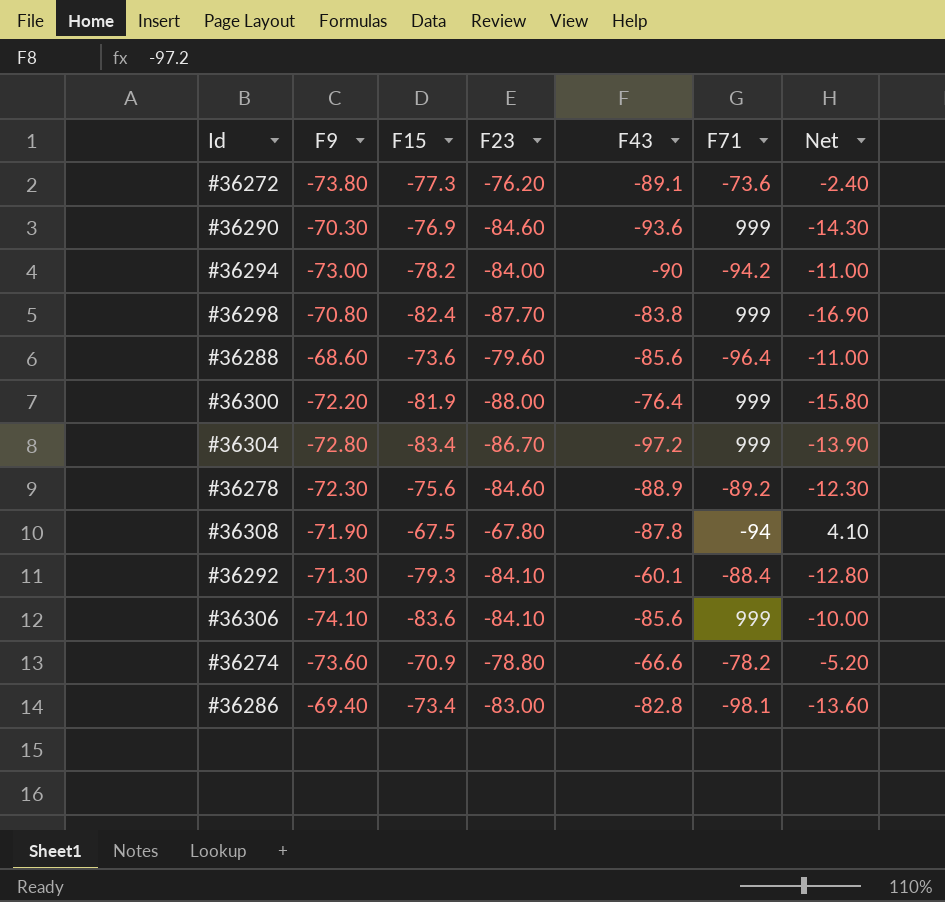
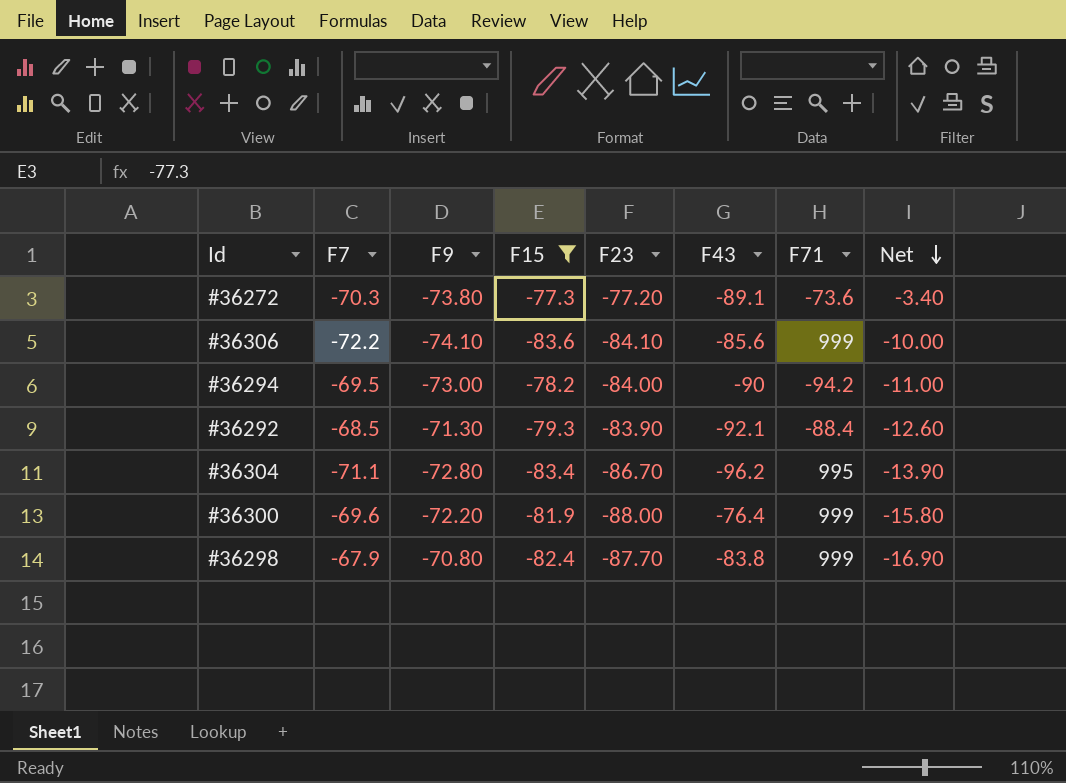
filter: none -> F15 <= -77.3
row order: none -> Net descending
column F7 | position: none -> 2
#36272 | F23: -76.20 -> -77.20
#36272 | Net: -2.40 -> -3.40
#36292 | F23: -84.10 -> -83.90
#36292 | F43: -60.1 -> -92.1
#36292 | Net: -12.80 -> -12.60
#36304 | F43: -97.2 -> -96.2
#36304 | F71: 999 -> 995

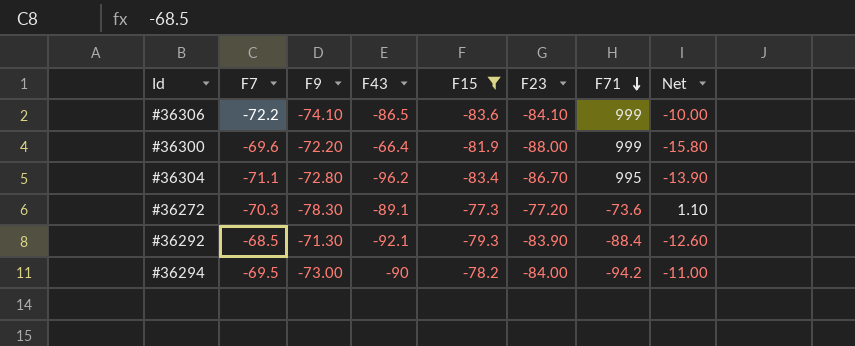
row order: Net descending -> F71 descending
column F43 | position: 6 -> 4
row #36298: -67.9 | -70.80 | -82.4 | -87.70 | -83.8 | 999 | -16.90 -> none
#36306 | F43: -85.6 -> -86.5
#36300 | F43: -76.4 -> -66.4
#36272 | F9: -73.80 -> -78.30
#36272 | Net: -3.40 -> 1.10

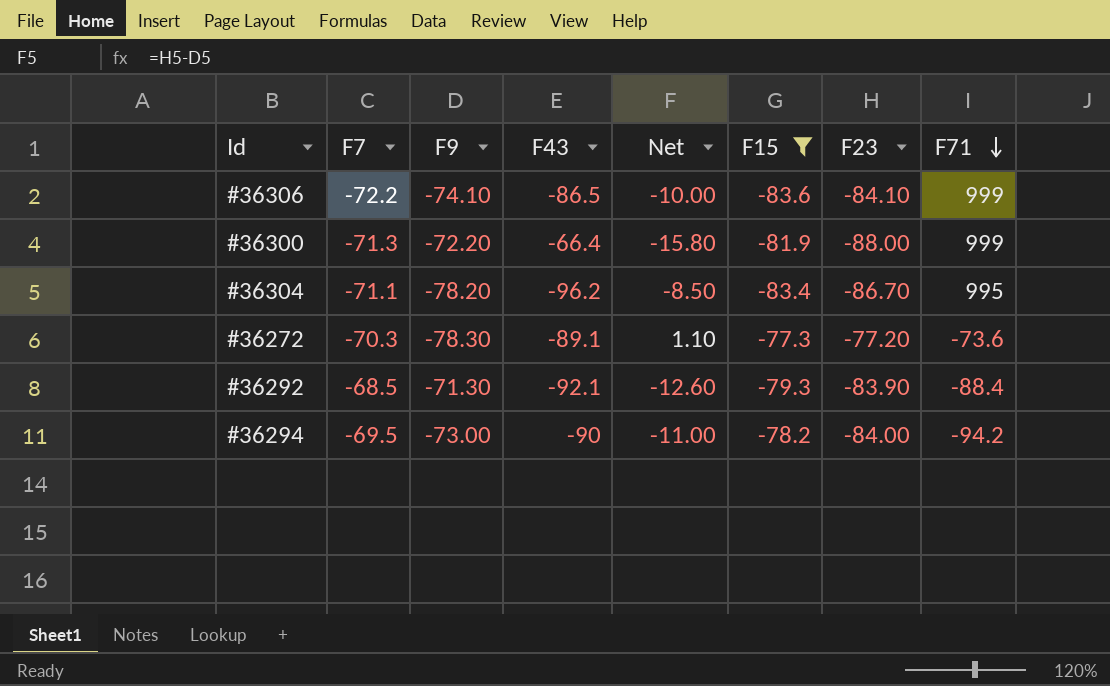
column Net | position: 8 -> 5
#36300 | F7: -69.6 -> -71.3
#36304 | F9: -72.80 -> -78.20
#36304 | Net: -13.90 -> -8.50

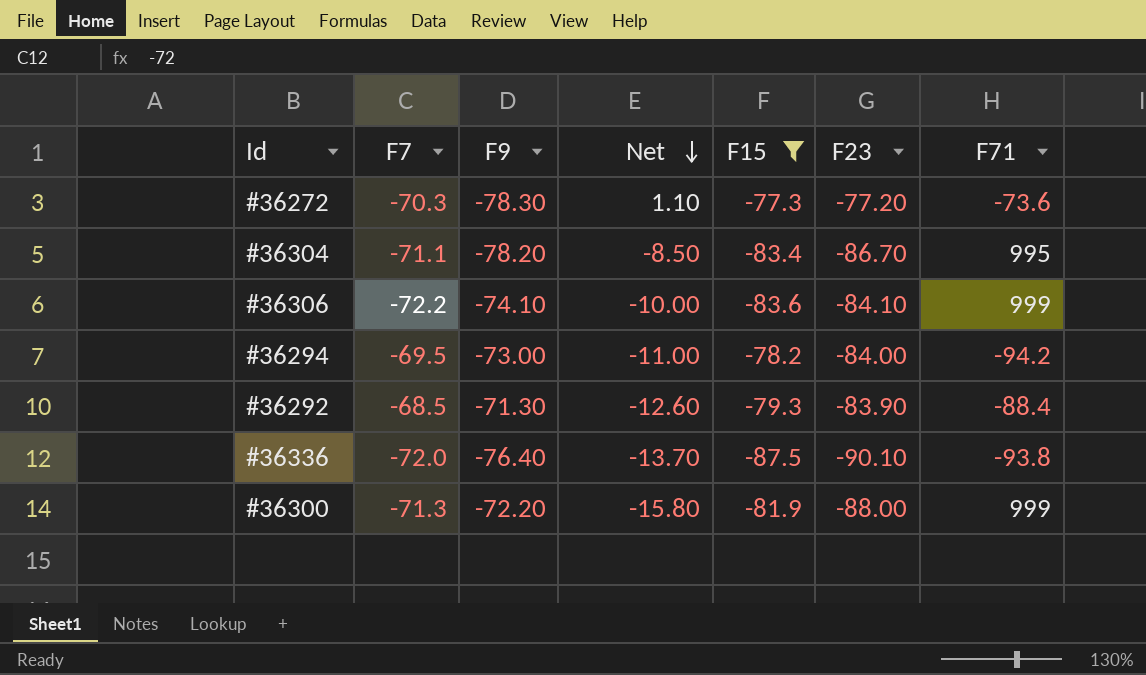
row order: F71 descending -> Net descending
column F43 | position: 4 -> none
row #36336: none -> -72.0 | -76.40 | -13.70 | -87.5 | -90.10 | -93.8

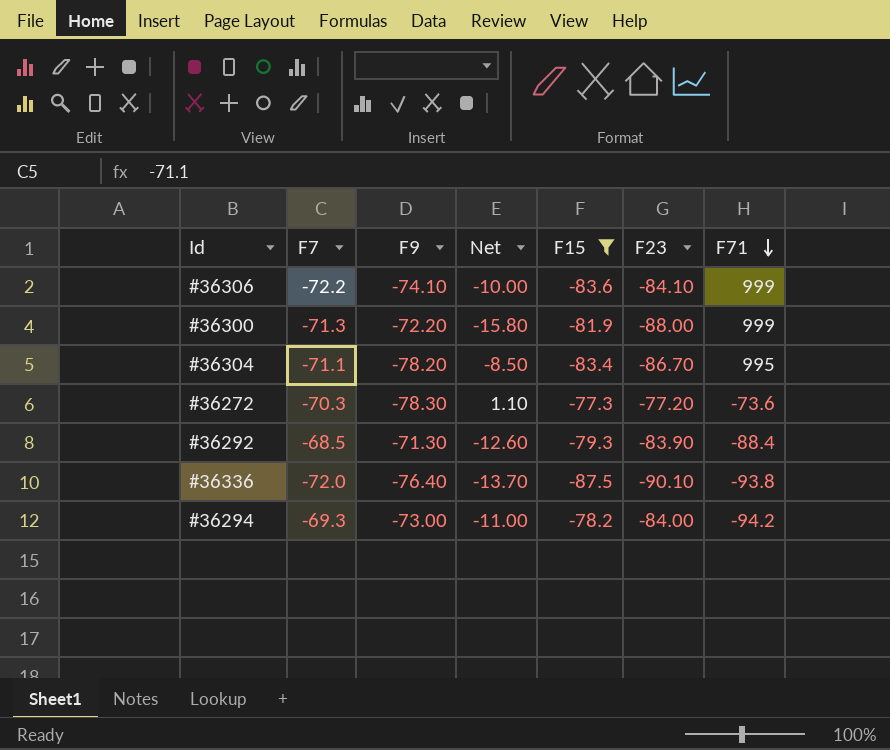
row order: Net descending -> F71 descending
#36294 | F7: -69.5 -> -69.3

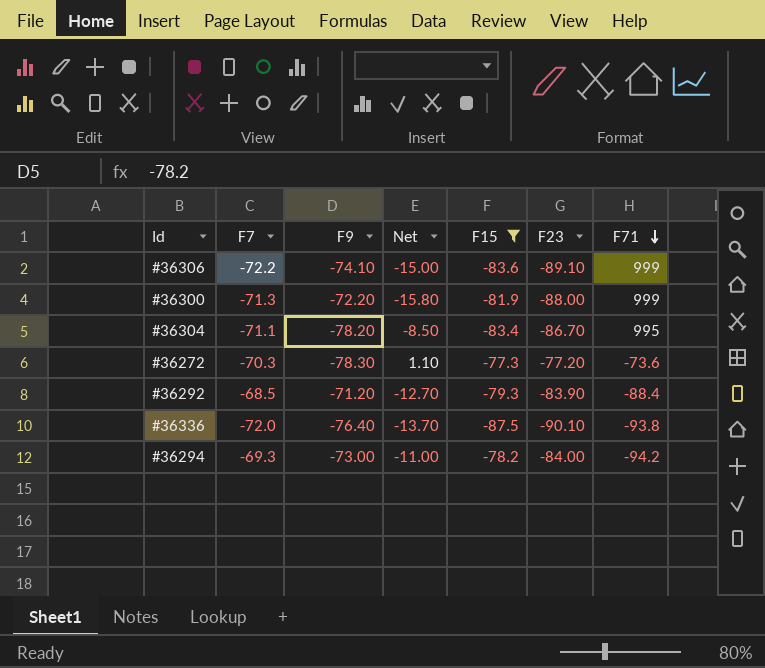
#36306 | Net: -10.00 -> -15.00
#36306 | F23: -84.10 -> -89.10
#36292 | F9: -71.30 -> -71.20
#36292 | Net: -12.60 -> -12.70

